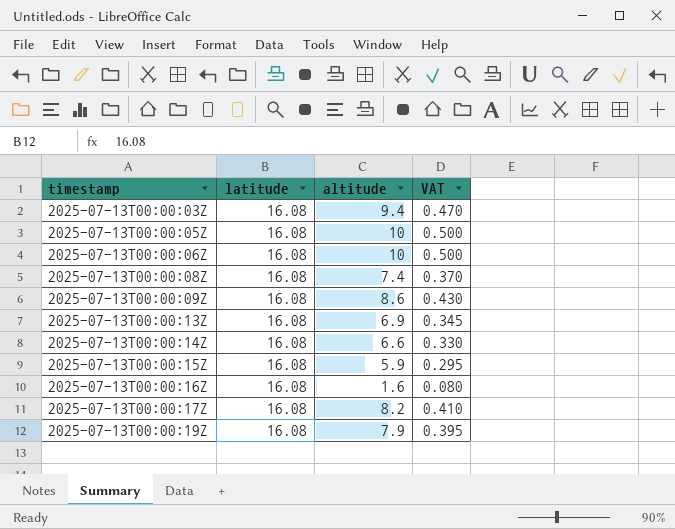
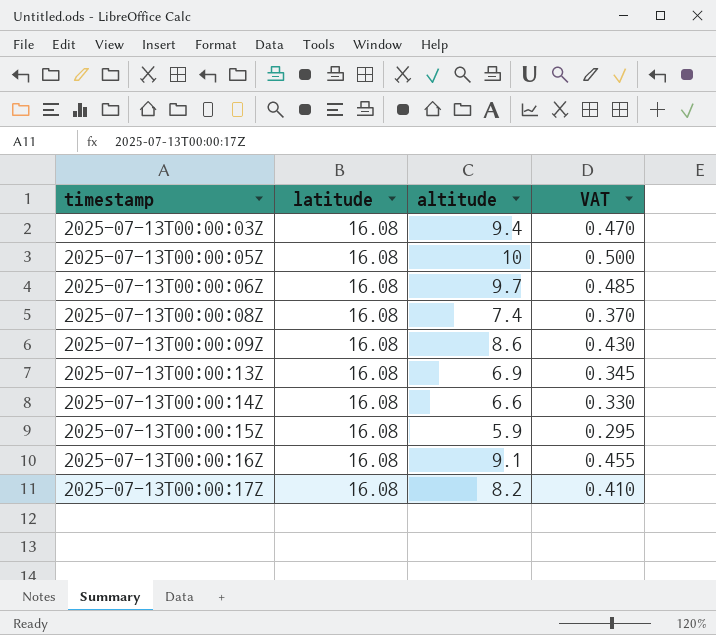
row 2025-07-13T00:00:19Z: 16.08 | 7.9 | 0.395 -> none
2025-07-13T00:00:06Z | altitude: 10 -> 9.7
2025-07-13T00:00:06Z | VAT: 0.500 -> 0.485
2025-07-13T00:00:16Z | altitude: 1.6 -> 9.1
2025-07-13T00:00:16Z | VAT: 0.080 -> 0.455

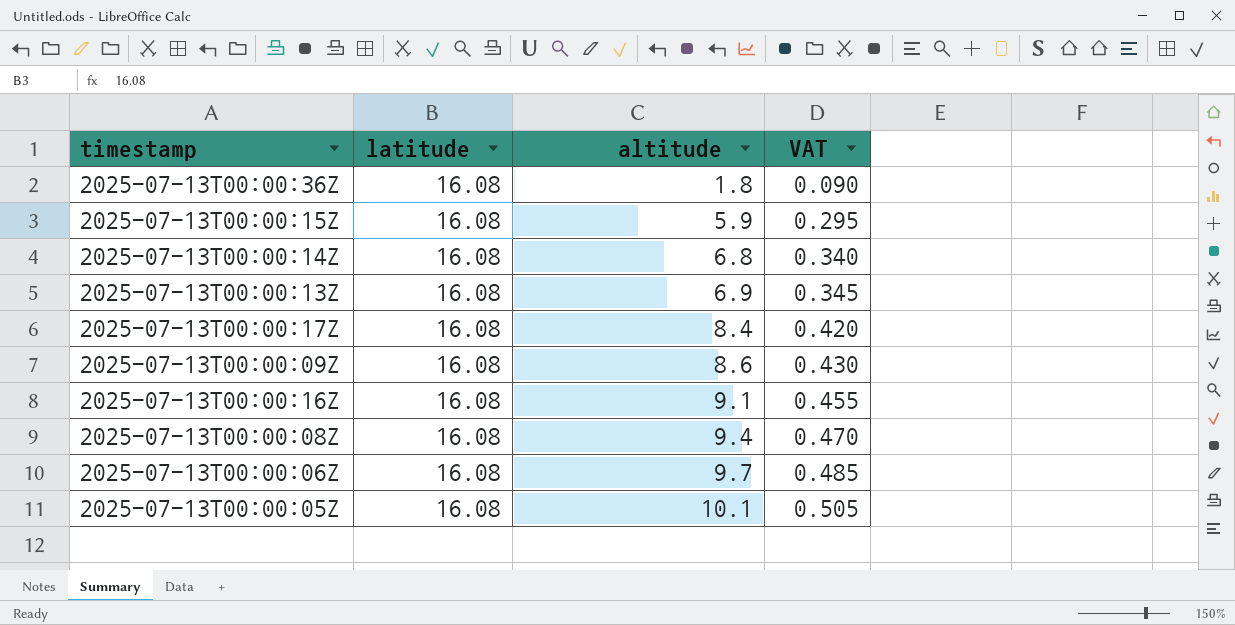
row order: timestamp ascending -> altitude ascending
row 2025-07-13T00:00:03Z: 16.08 | 9.4 | 0.470 -> none
row 2025-07-13T00:00:36Z: none -> 16.08 | 1.8 | 0.090
2025-07-13T00:00:14Z | altitude: 6.6 -> 6.8
2025-07-13T00:00:14Z | VAT: 0.330 -> 0.340
2025-07-13T00:00:17Z | altitude: 8.2 -> 8.4
2025-07-13T00:00:17Z | VAT: 0.410 -> 0.420
2025-07-13T00:00:08Z | altitude: 7.4 -> 9.4
2025-07-13T00:00:08Z | VAT: 0.370 -> 0.470
2025-07-13T00:00:05Z | altitude: 10 -> 10.1
2025-07-13T00:00:05Z | VAT: 0.500 -> 0.505

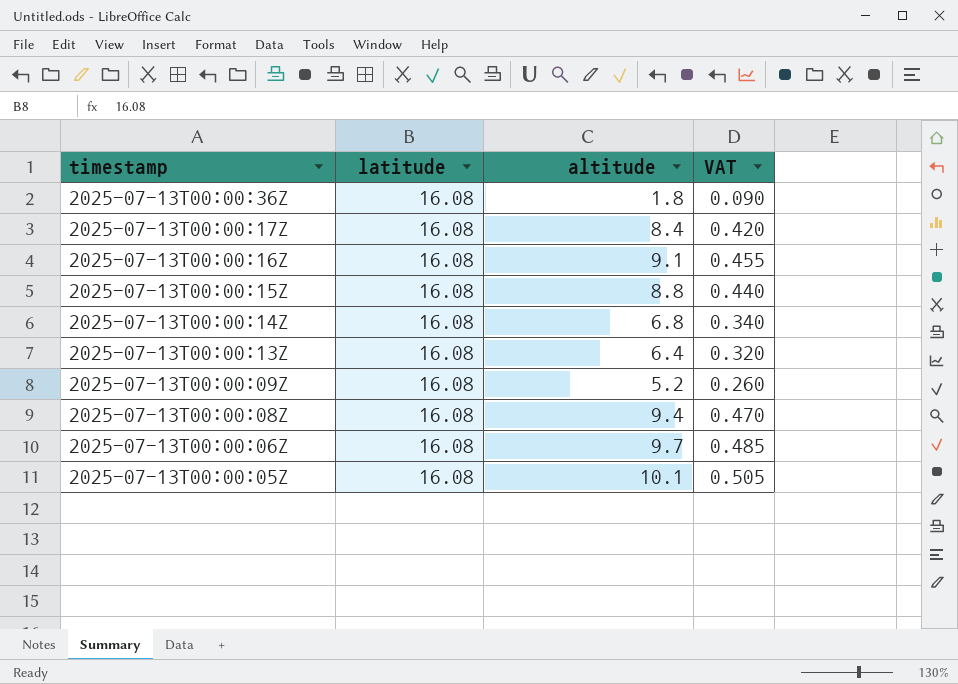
row order: altitude ascending -> timestamp descending
2025-07-13T00:00:15Z | altitude: 5.9 -> 8.8
2025-07-13T00:00:15Z | VAT: 0.295 -> 0.440
2025-07-13T00:00:13Z | altitude: 6.9 -> 6.4
2025-07-13T00:00:13Z | VAT: 0.345 -> 0.320
2025-07-13T00:00:09Z | altitude: 8.6 -> 5.2
2025-07-13T00:00:09Z | VAT: 0.430 -> 0.260

